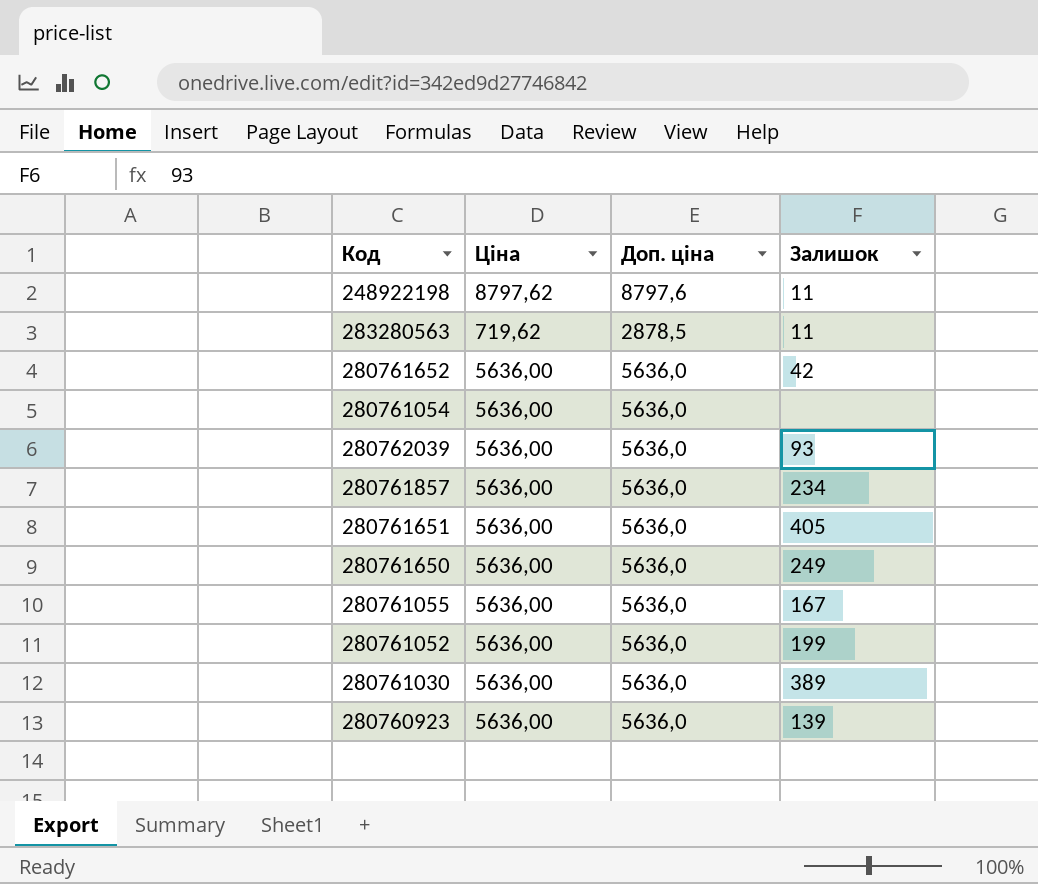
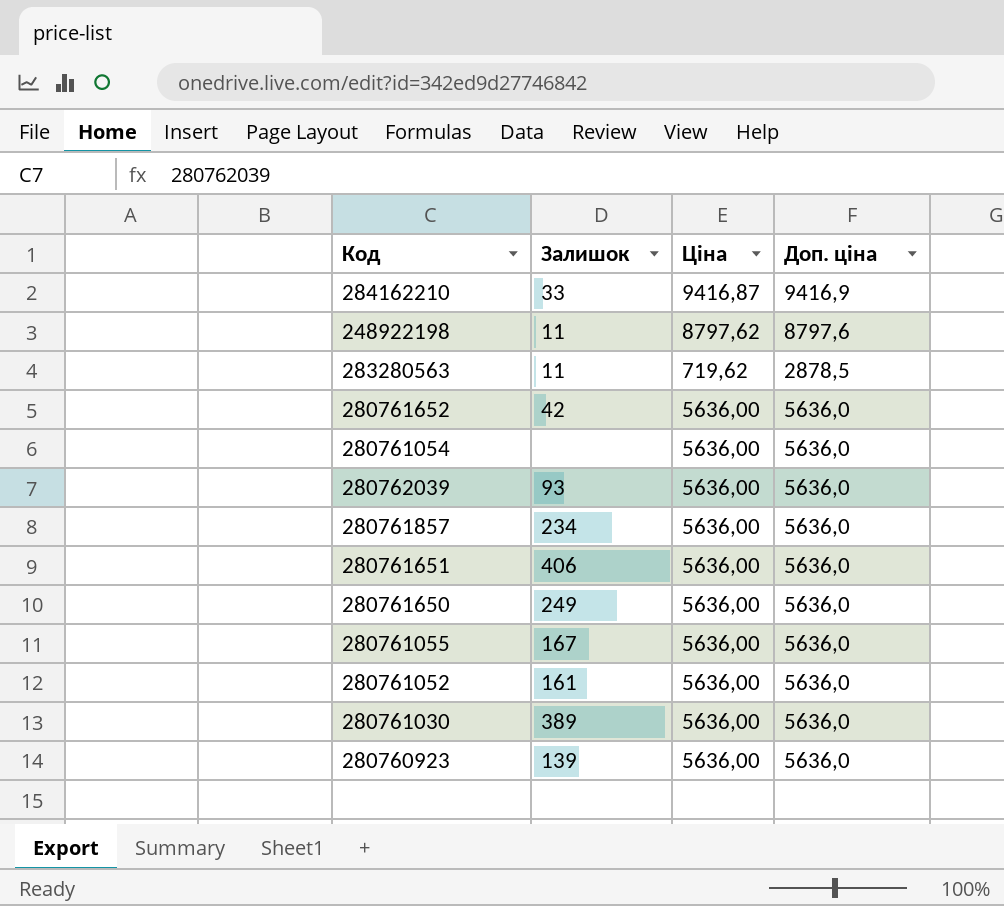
column Залишок | position: 4 -> 2
row 284162210: none -> 33 | 9416,87 | 9416,9
280761651 | Залишок: 405 -> 406
280761052 | Залишок: 199 -> 161

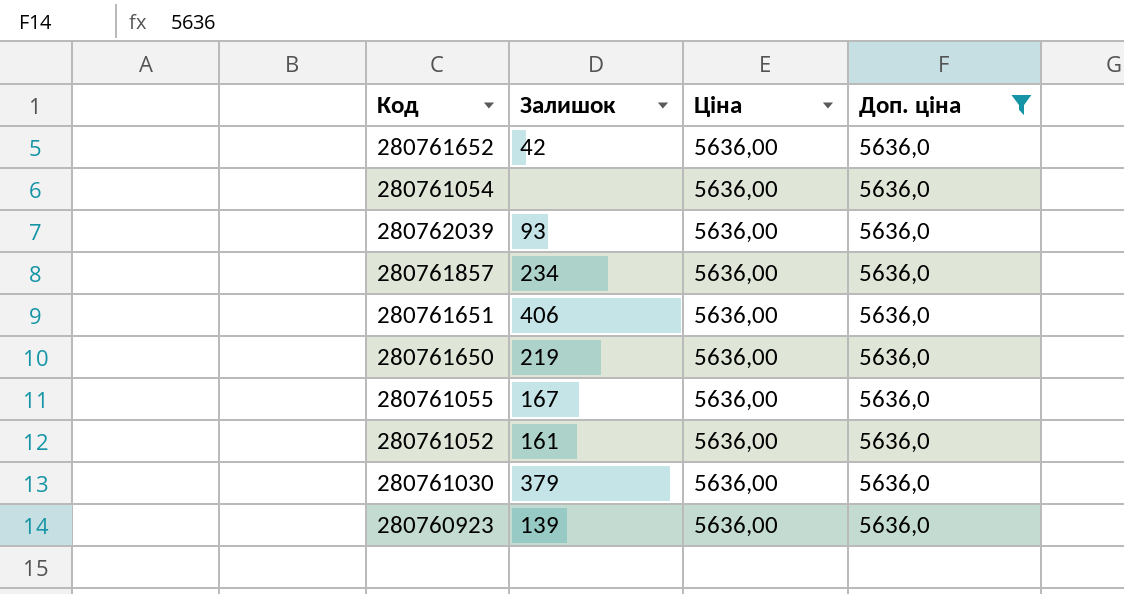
filter: none -> Доп. ціна = 5636,0
280761650 | Залишок: 249 -> 219
280761030 | Залишок: 389 -> 379

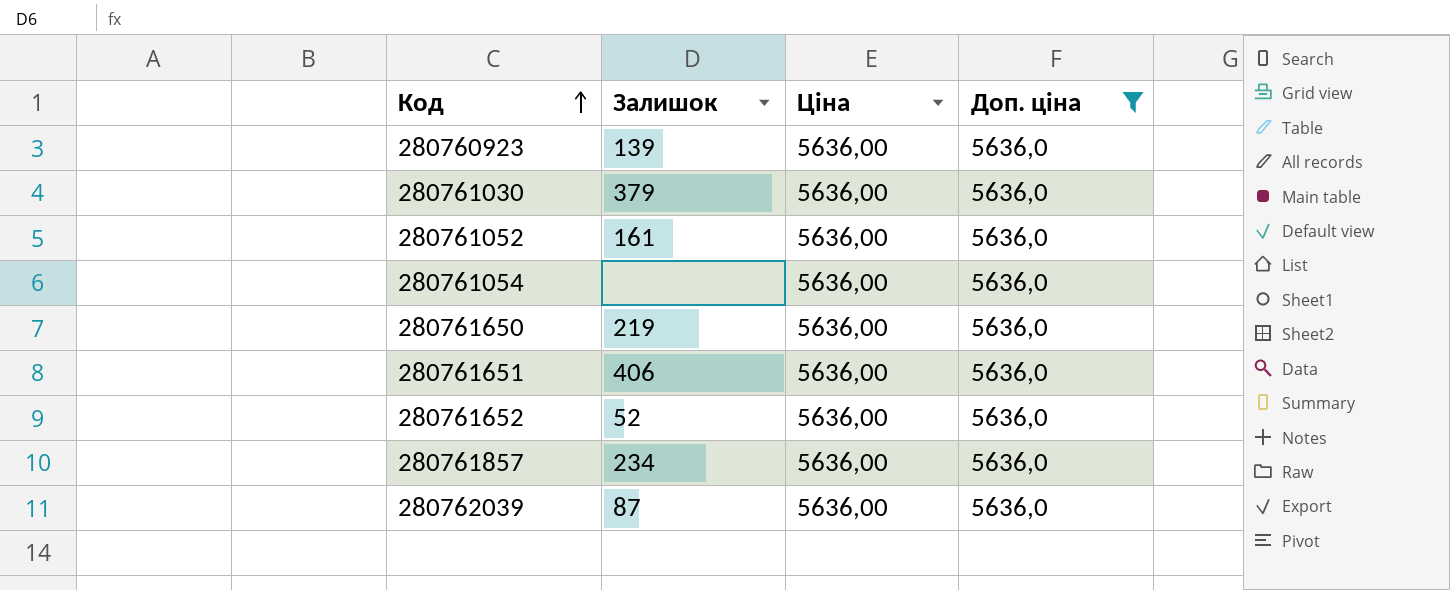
row order: none -> Код ascending
row 280761055: 167 | 5636,00 | 5636,0 -> none
280761652 | Залишок: 42 -> 52
280762039 | Залишок: 93 -> 87

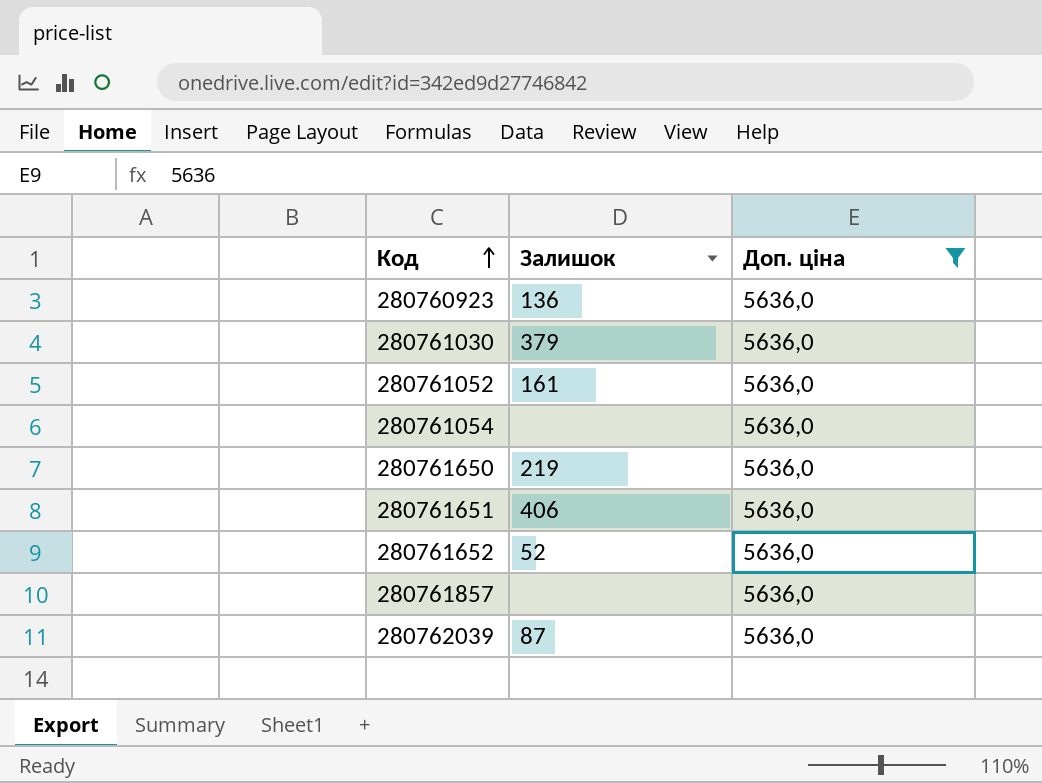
column Ціна | position: 3 -> none
280760923 | Залишок: 139 -> 136
280761857 | Залишок: 234 -> none

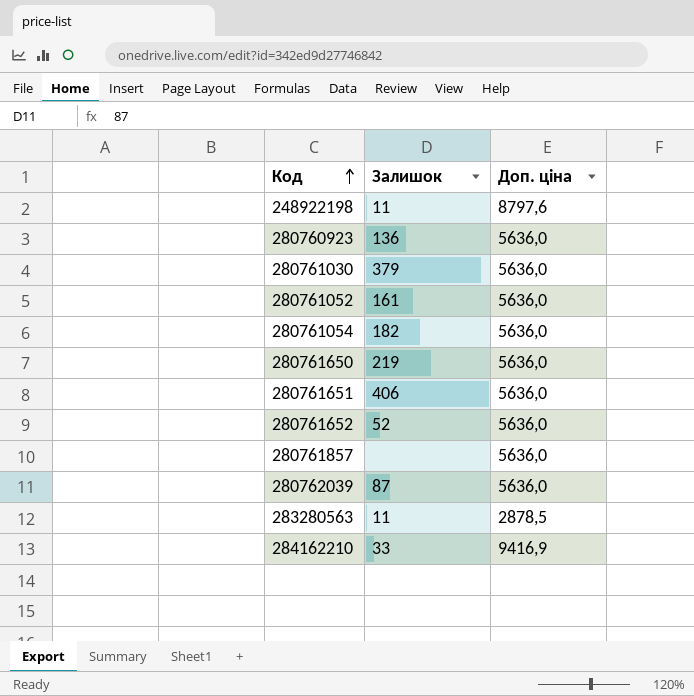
filter: Доп. ціна = 5636,0 -> none
280761054 | Залишок: none -> 182

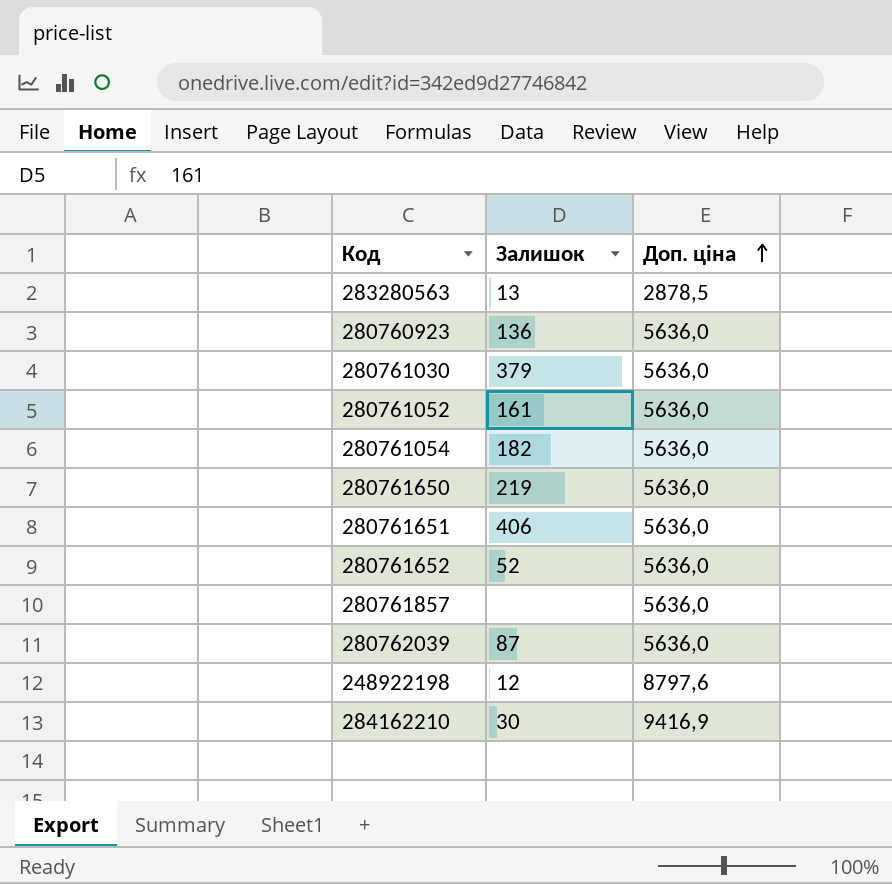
row order: Код ascending -> Доп. ціна ascending
283280563 | Залишок: 11 -> 13
248922198 | Залишок: 11 -> 12
284162210 | Залишок: 33 -> 30

